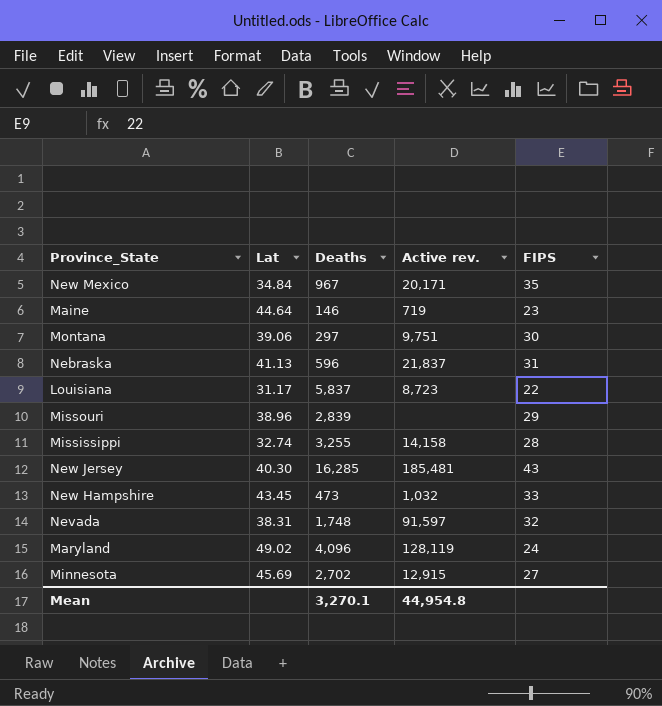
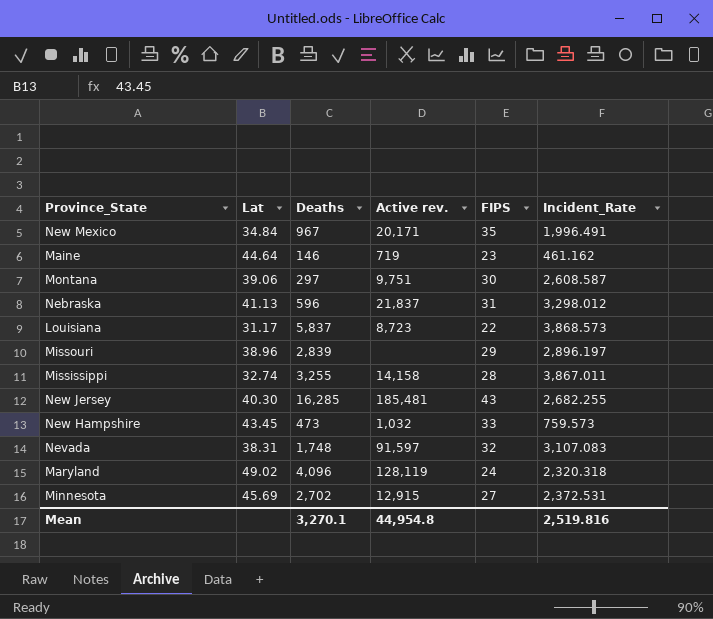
column Incident_Rate | position: none -> 6

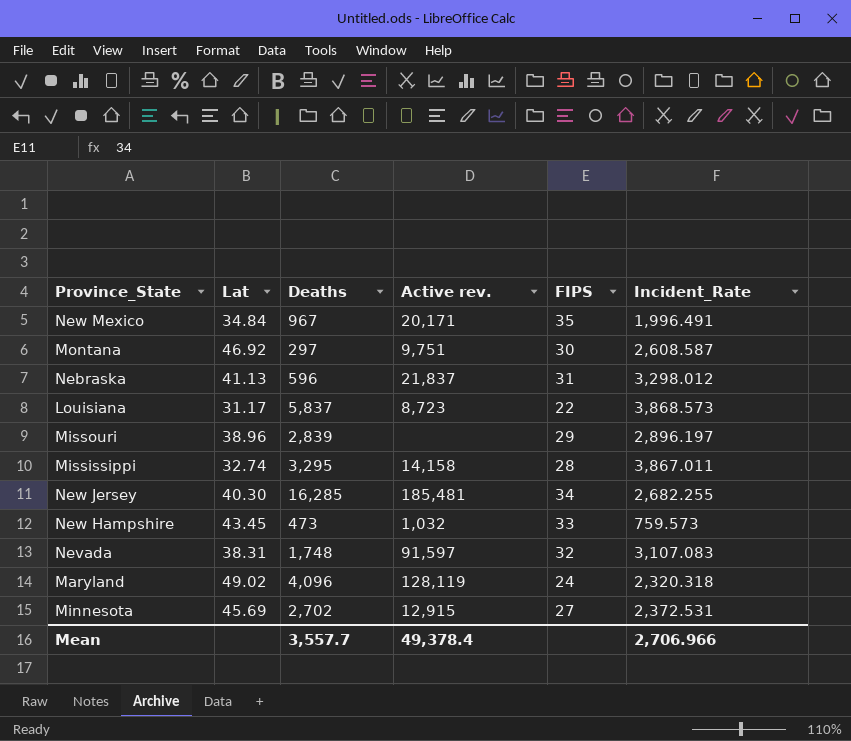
row Maine: 44.64 | 146 | 719 | 23 | 461.162 -> none
Montana | Lat: 39.06 -> 46.92
Mississippi | Deaths: 3,255 -> 3,295
New Jersey | FIPS: 43 -> 34
Mean | Deaths: 3,270.1 -> 3,557.7
Mean | Active rev.: 44,954.8 -> 49,378.4
Mean | Incident_Rate: 2,519.816 -> 2,706.966

